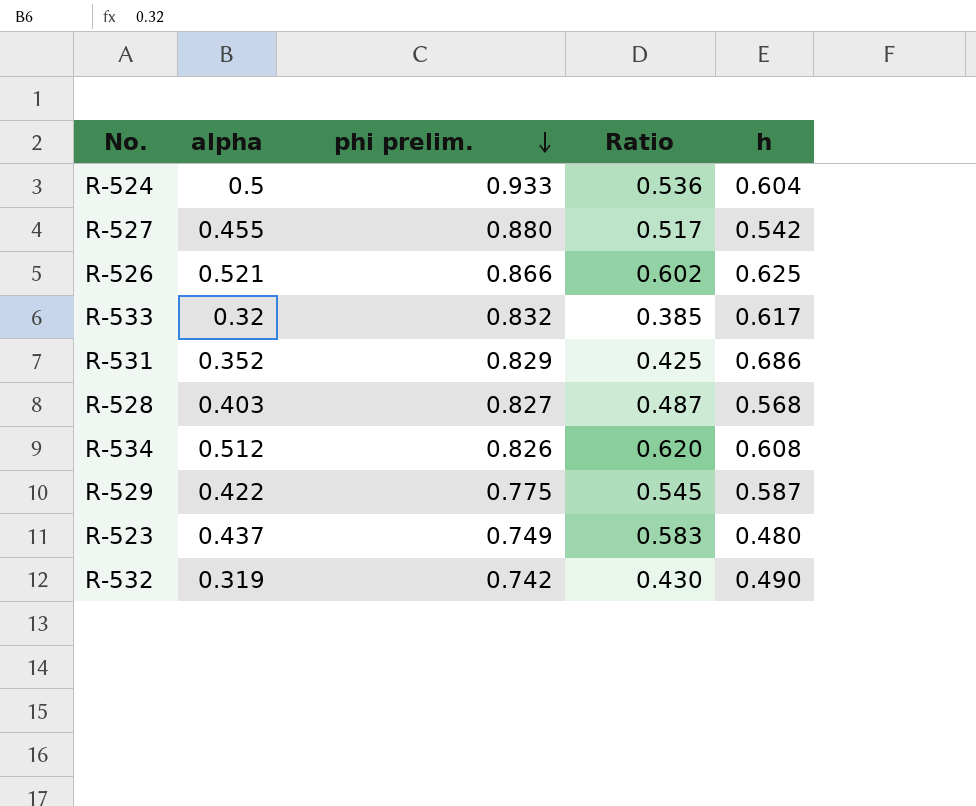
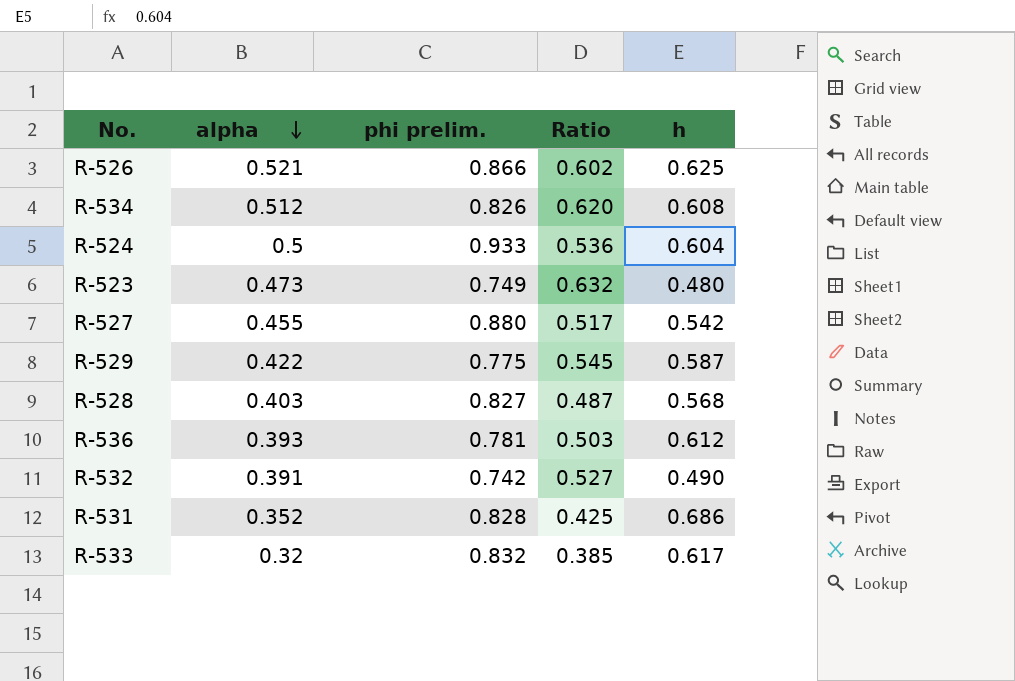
row order: phi prelim. descending -> alpha descending
R-523 | alpha: 0.437 -> 0.473
R-523 | Ratio: 0.583 -> 0.632
row R-536: none -> 0.393 | 0.781 | 0.503 | 0.612
R-532 | alpha: 0.319 -> 0.391
R-532 | Ratio: 0.430 -> 0.527
R-531 | phi prelim.: 0.829 -> 0.828

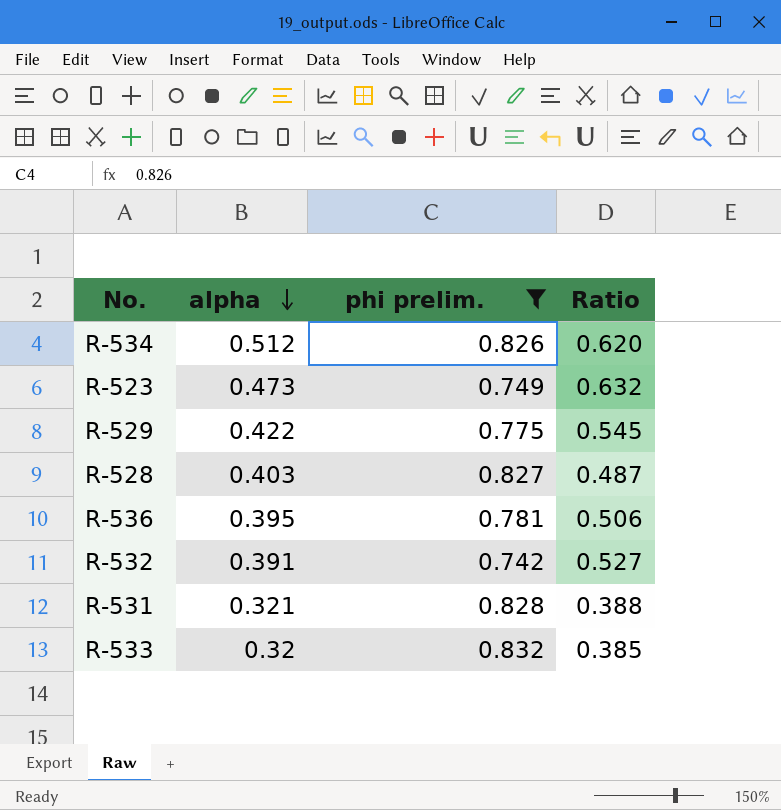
filter: none -> phi prelim. <= 0.832
column h | position: 5 -> none
R-536 | alpha: 0.393 -> 0.395
R-536 | Ratio: 0.503 -> 0.506
R-531 | alpha: 0.352 -> 0.321
R-531 | Ratio: 0.425 -> 0.388

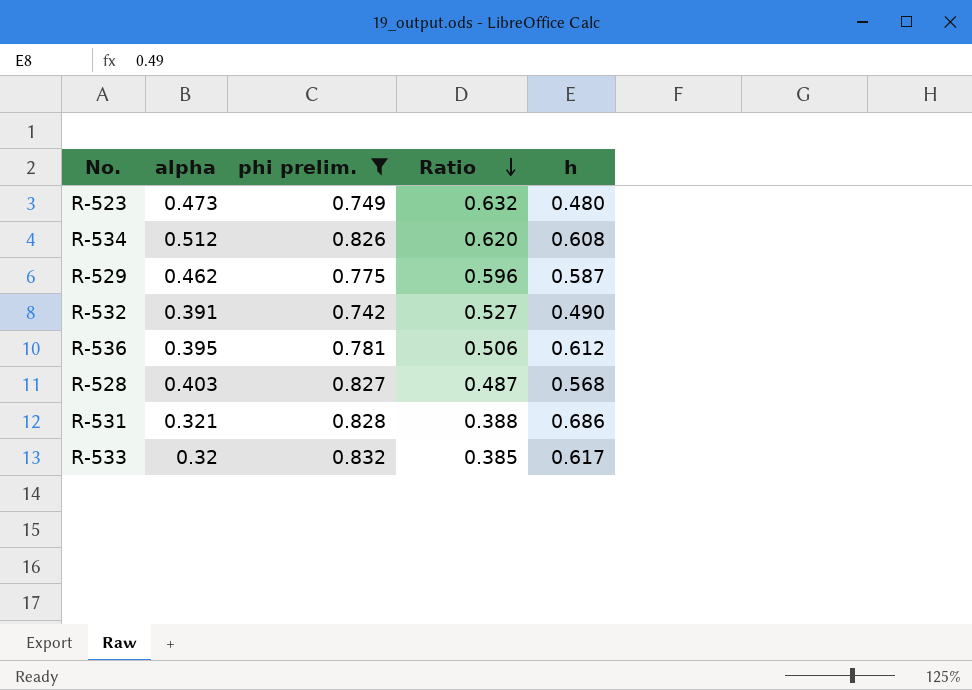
row order: alpha descending -> Ratio descending
column h | position: none -> 5
R-529 | alpha: 0.422 -> 0.462
R-529 | Ratio: 0.545 -> 0.596

